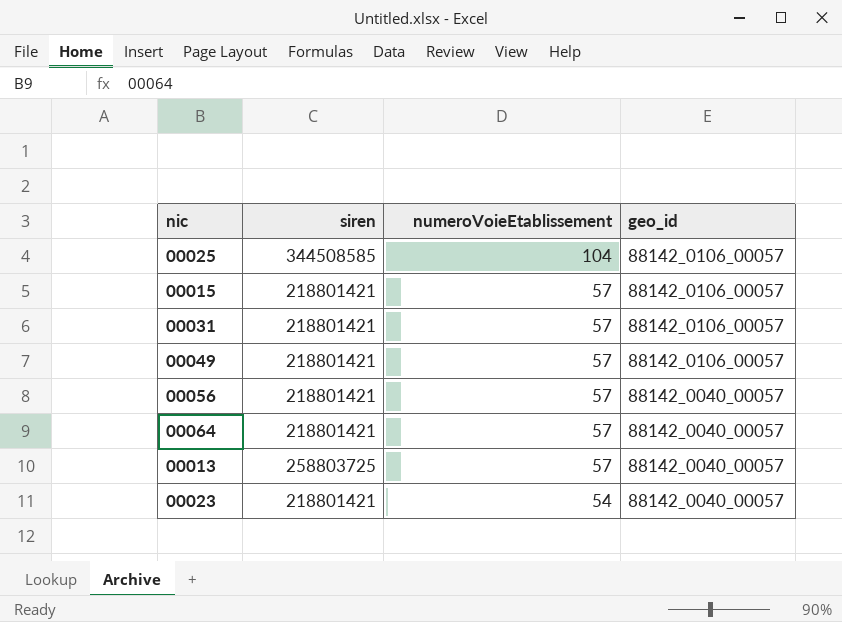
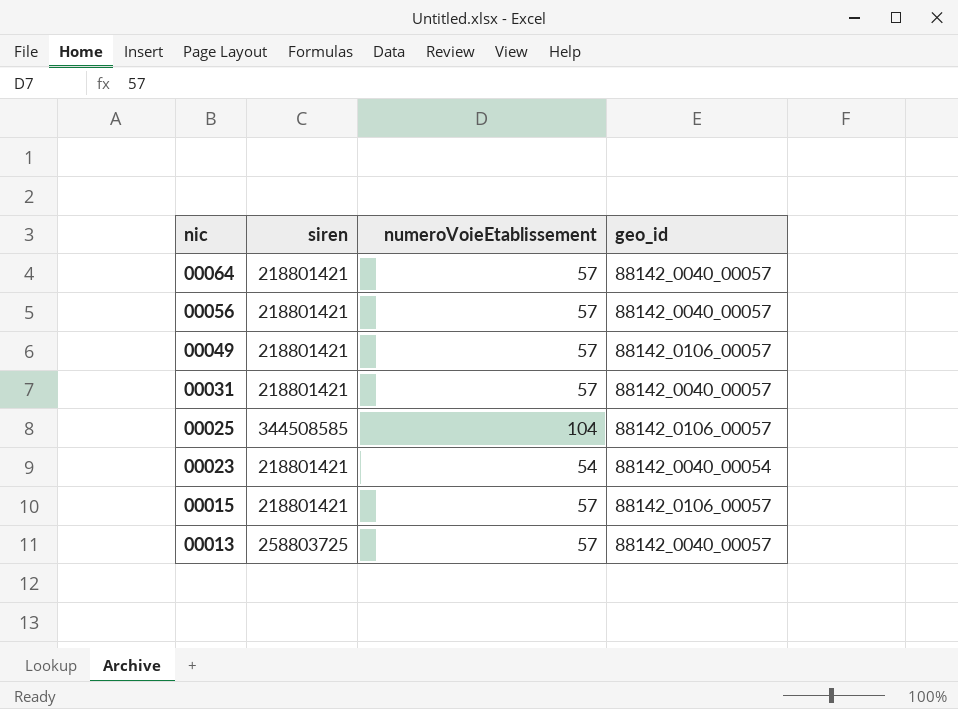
row order: numeroVoieEtablissement descending -> nic descending
00031 | geo_id: 88142_0106_00057 -> 88142_0040_00057
00023 | geo_id: 88142_0040_00057 -> 88142_0040_00054

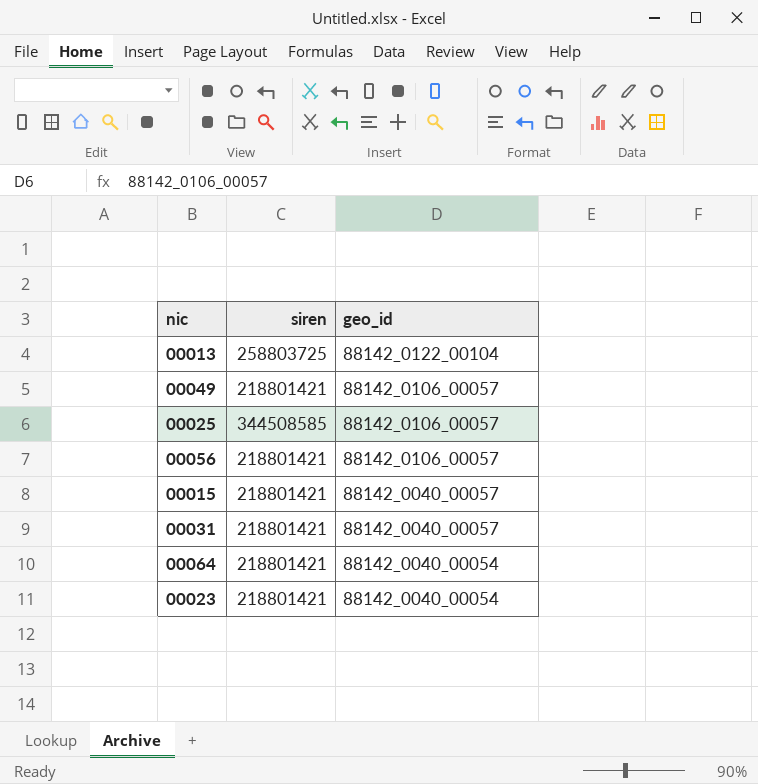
row order: nic descending -> geo_id descending
column numeroVoieEtablissement | position: 3 -> none
00013 | geo_id: 88142_0040_00057 -> 88142_0122_00104
00056 | geo_id: 88142_0040_00057 -> 88142_0106_00057
00015 | geo_id: 88142_0106_00057 -> 88142_0040_00057
00064 | geo_id: 88142_0040_00057 -> 88142_0040_00054

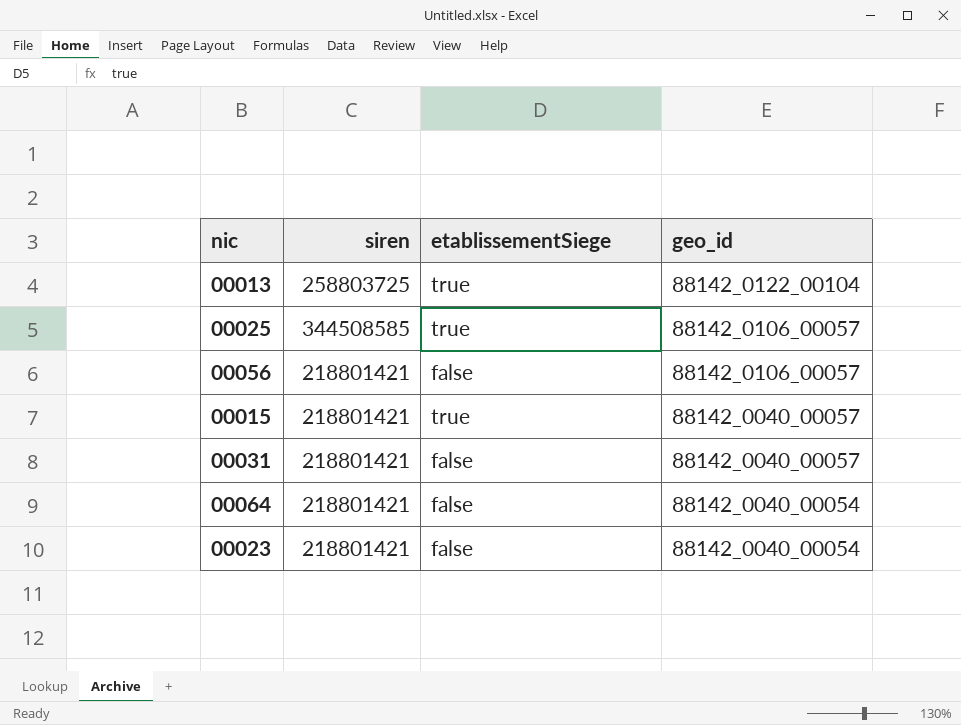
column etablissementSiege | position: none -> 3
row 00049: 218801421 | 88142_0106_00057 -> none

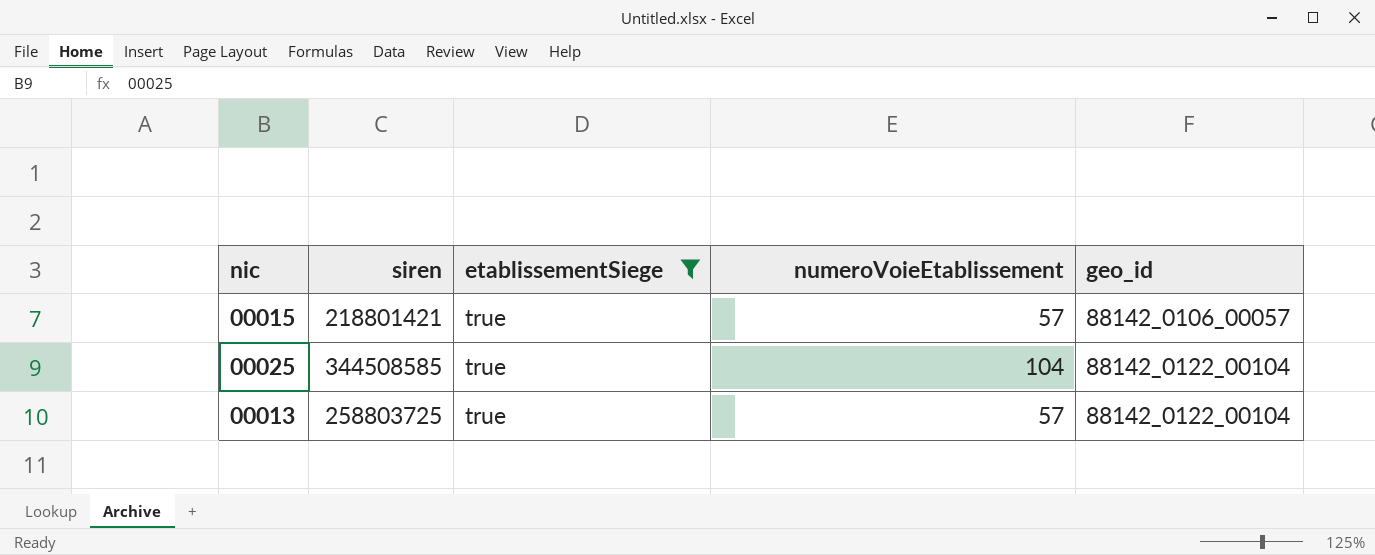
filter: none -> etablissementSiege = true
row order: geo_id descending -> geo_id ascending
column numeroVoieEtablissement | position: none -> 4
00015 | geo_id: 88142_0040_00057 -> 88142_0106_00057
00025 | geo_id: 88142_0106_00057 -> 88142_0122_00104

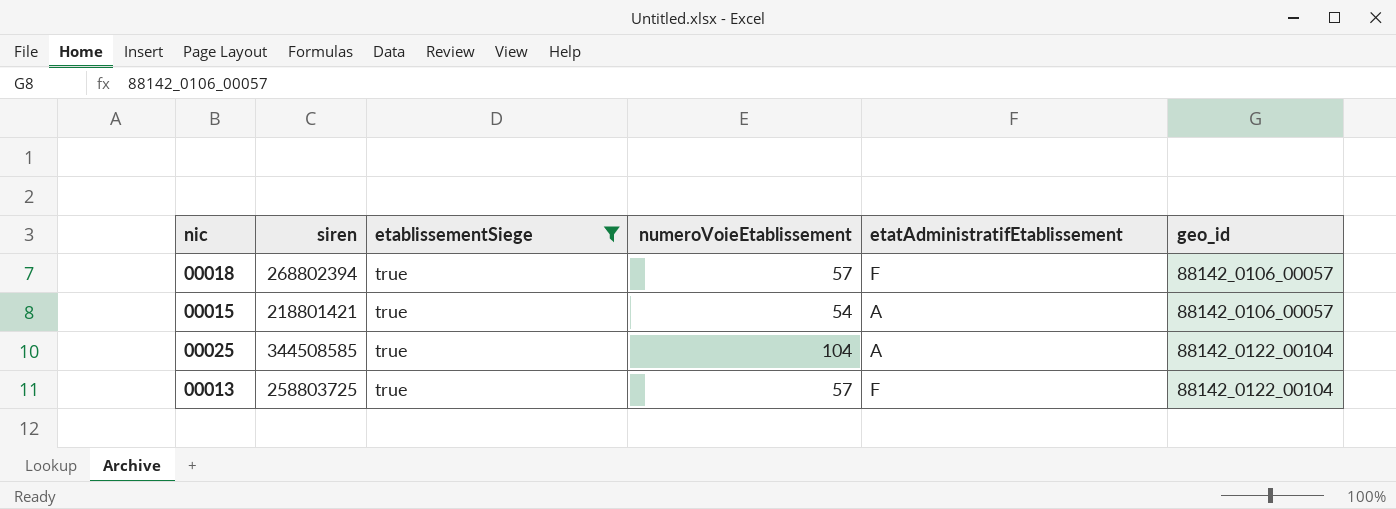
column etatAdministratifEtablissement | position: none -> 5
row 00018: none -> 268802394 | true | 57 | F | 88142_0106_00057
00015 | numeroVoieEtablissement: 57 -> 54

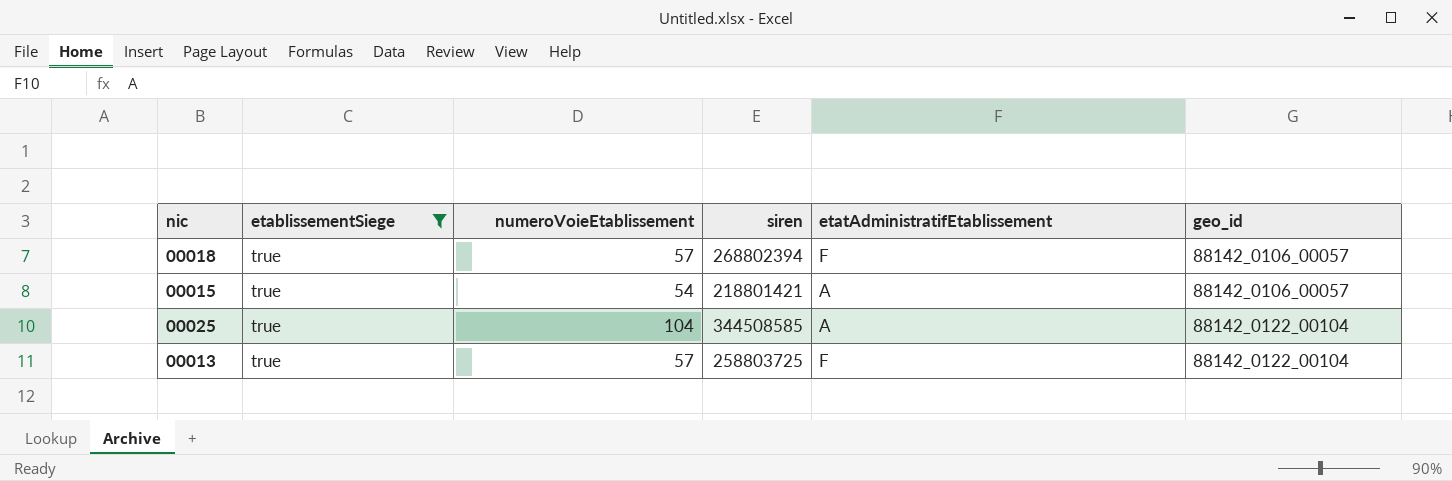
column siren | position: 2 -> 4

